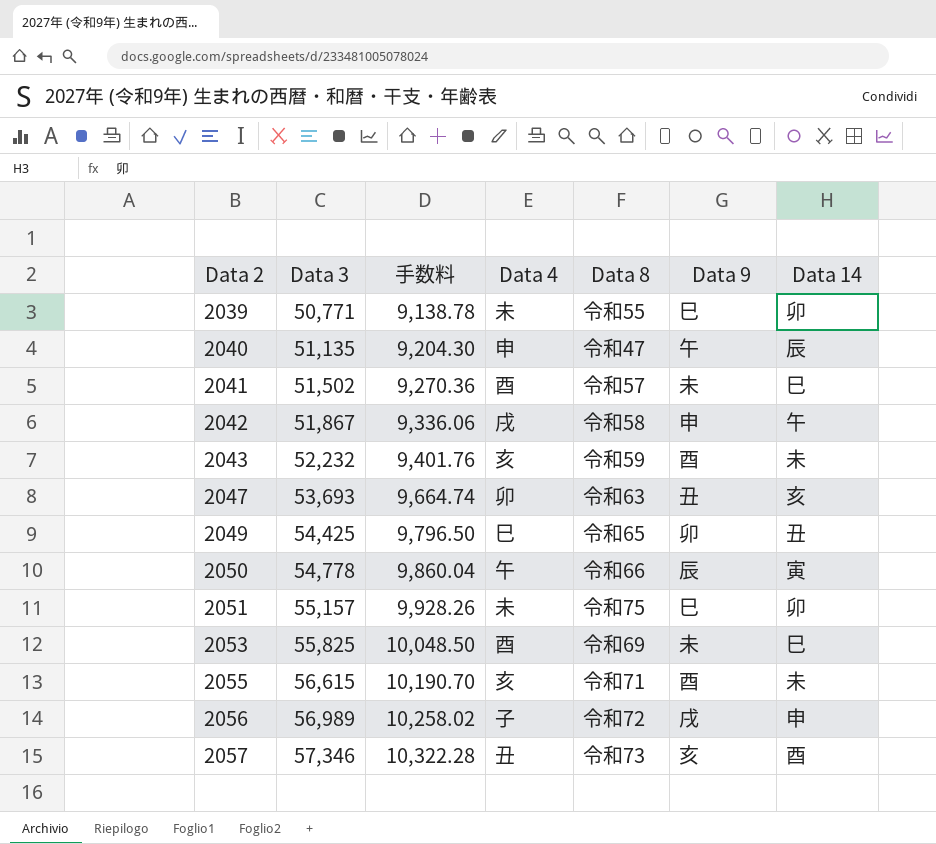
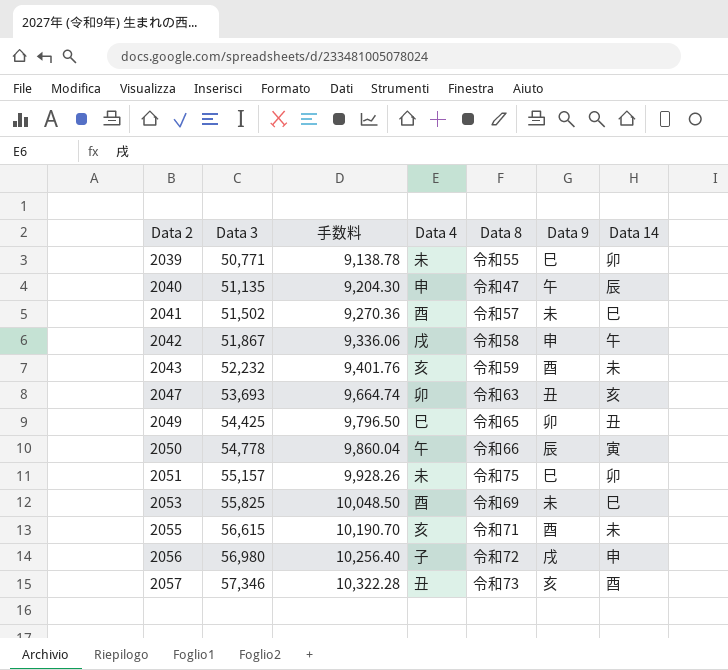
2056 | Data 3: 56,989 -> 56,980
2056 | 手数料: 10,258.02 -> 10,256.40

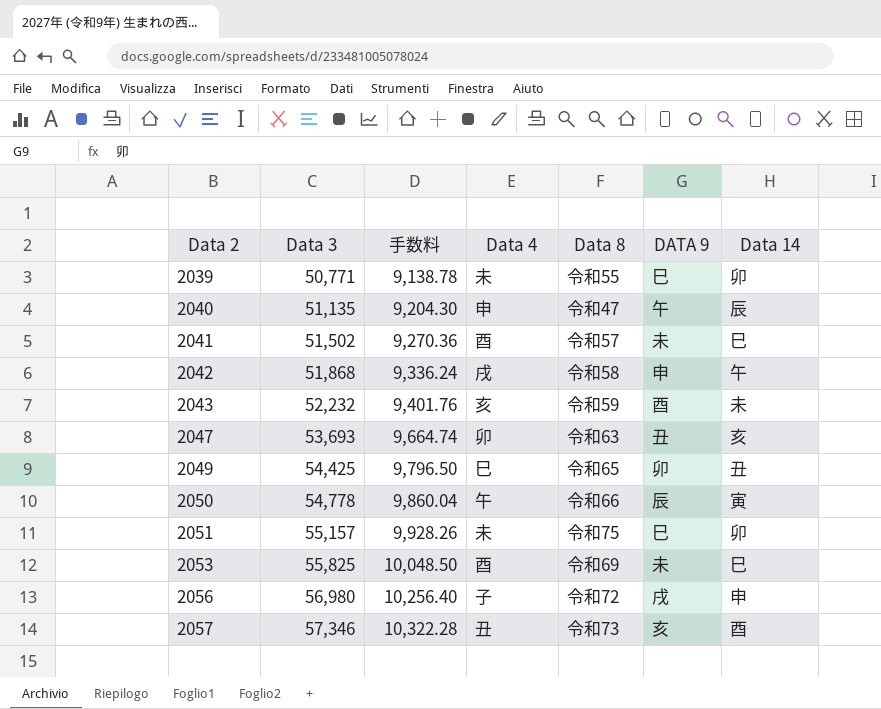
column name: Data 9 -> DATA 9
row 2055: 56,615 | 10,190.70 | 亥 | 令和71 | 酉 | 未 -> none
2042 | Data 3: 51,867 -> 51,868
2042 | 手数料: 9,336.06 -> 9,336.24

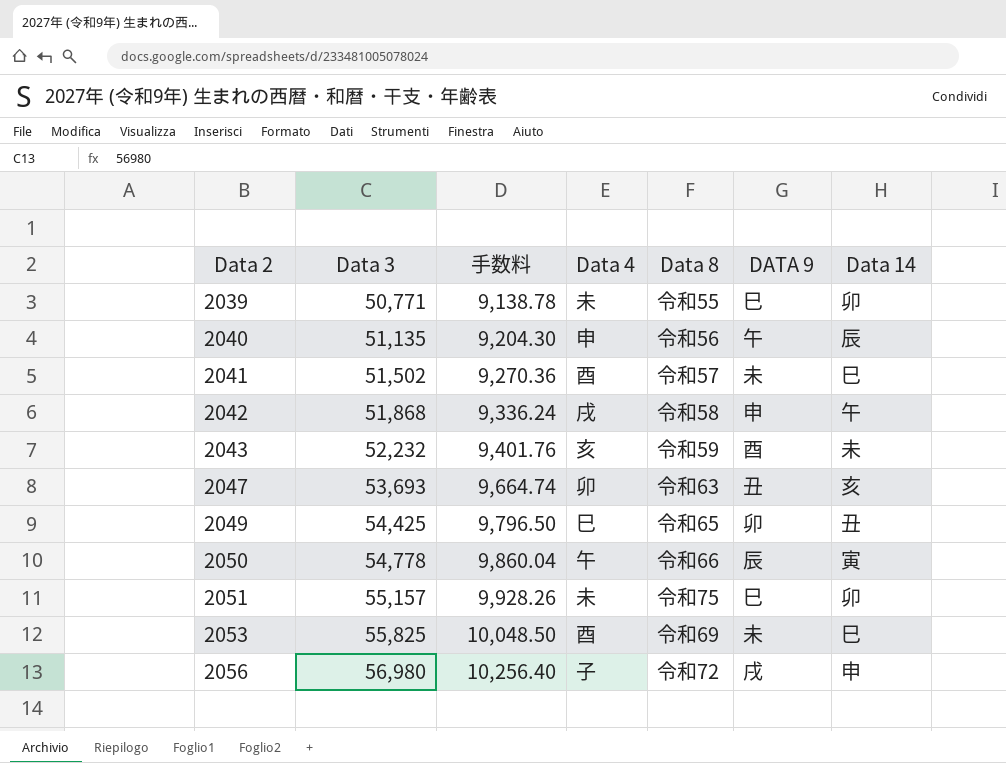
row 2057: 57,346 | 10,322.28 | 丑 | 令和73 | 亥 | 酉 -> none
2040 | Data 8: 令和47 -> 令和56

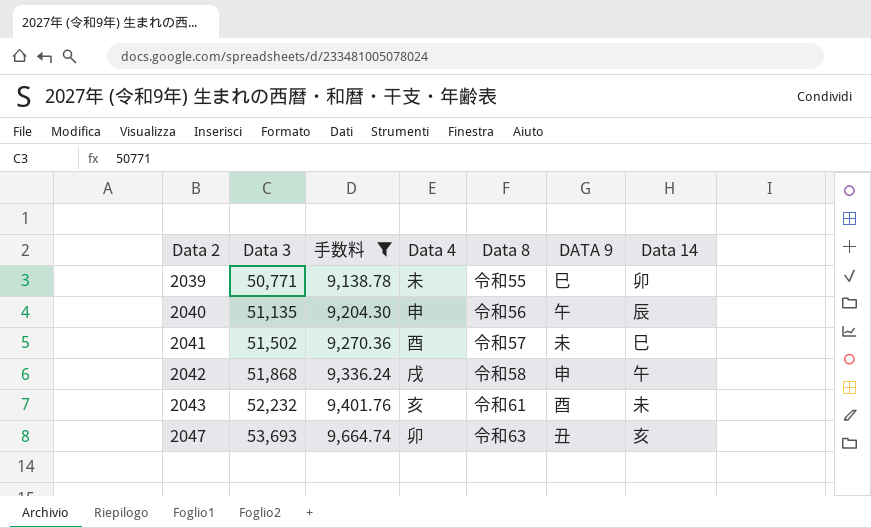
filter: none -> 手数料 <= 9,664.74
2043 | Data 8: 令和59 -> 令和61

